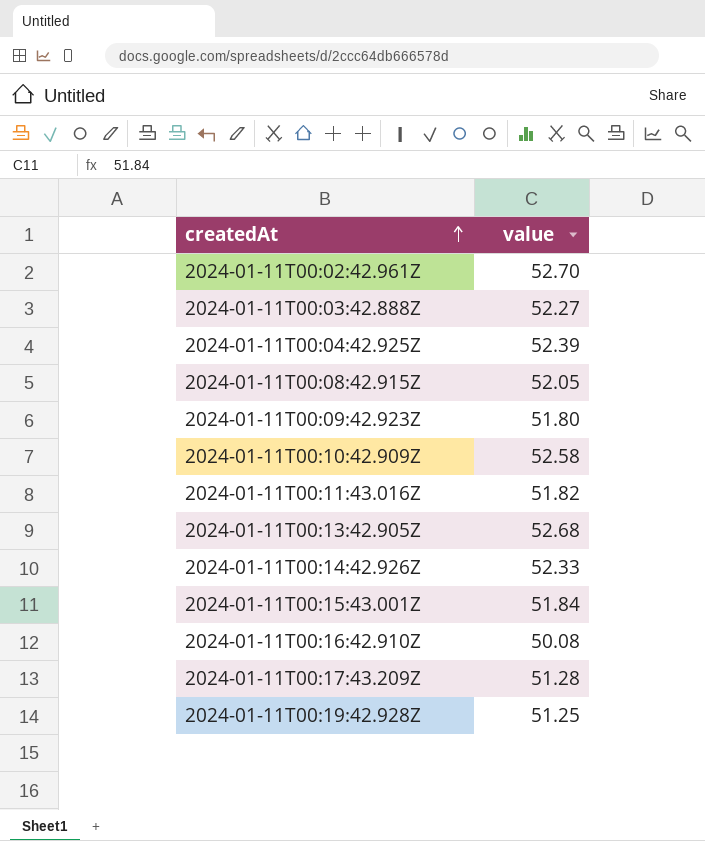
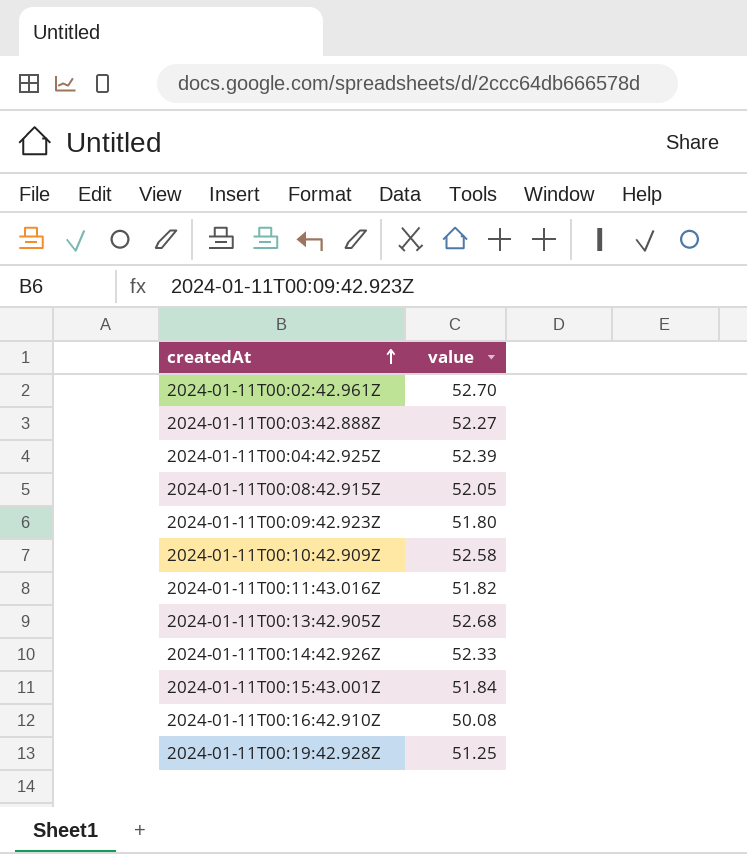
row 2024-01-11T00:17:43.209Z: 51.28 -> none

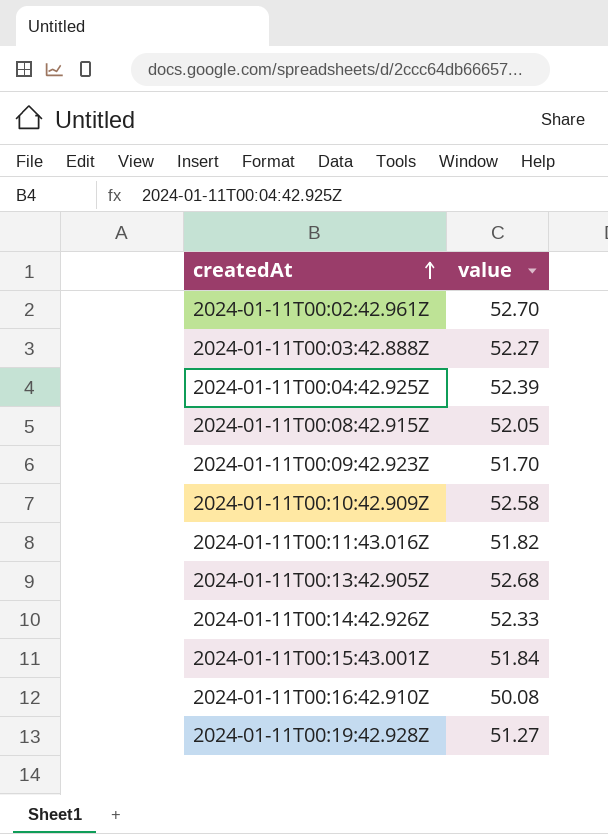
2024-01-11T00:09:42.923Z | value: 51.80 -> 51.70
2024-01-11T00:19:42.928Z | value: 51.25 -> 51.27

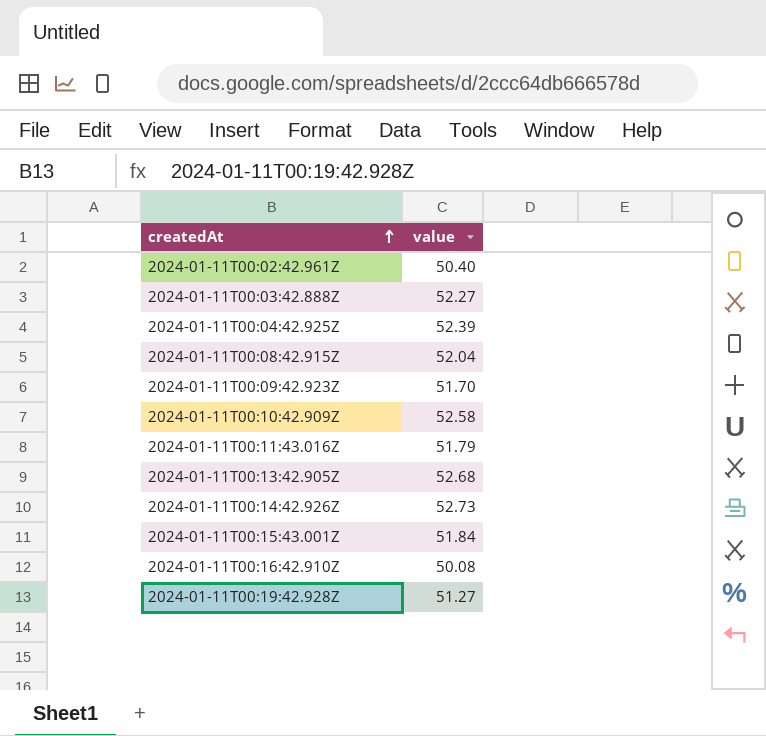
2024-01-11T00:02:42.961Z | value: 52.70 -> 50.40
2024-01-11T00:08:42.915Z | value: 52.05 -> 52.04
2024-01-11T00:11:43.016Z | value: 51.82 -> 51.79
2024-01-11T00:14:42.926Z | value: 52.33 -> 52.73

